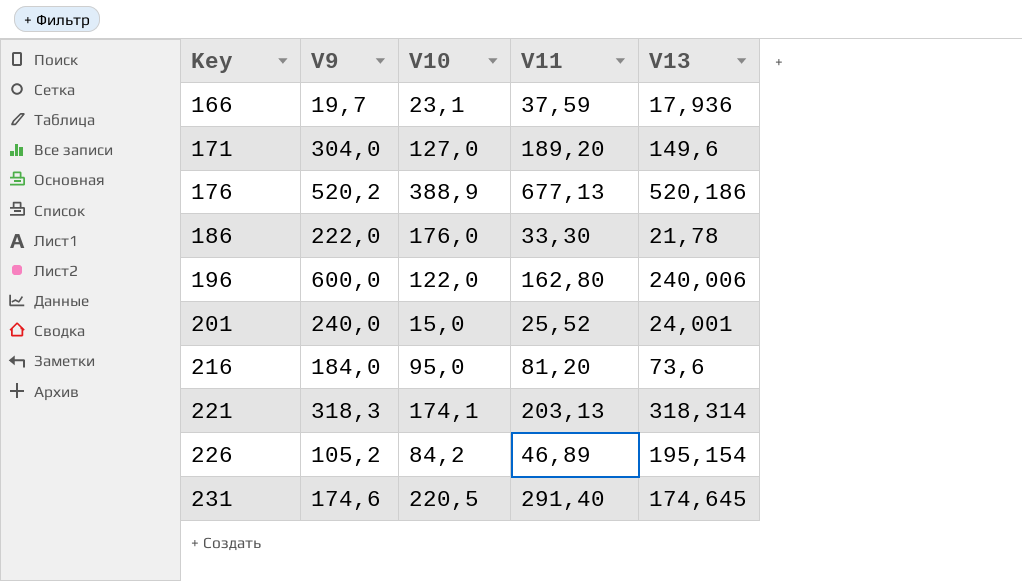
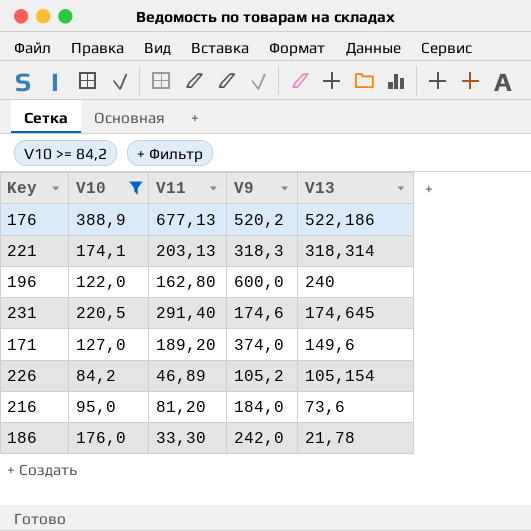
filter: none -> V10 >= 84,2
row order: Key ascending -> V13 descending
column V9 | position: 2 -> 4
176 | V13: 520,186 -> 522,186
196 | V13: 240,006 -> 240
171 | V9: 304,0 -> 374,0
226 | V13: 195,154 -> 105,154
186 | V9: 222,0 -> 242,0

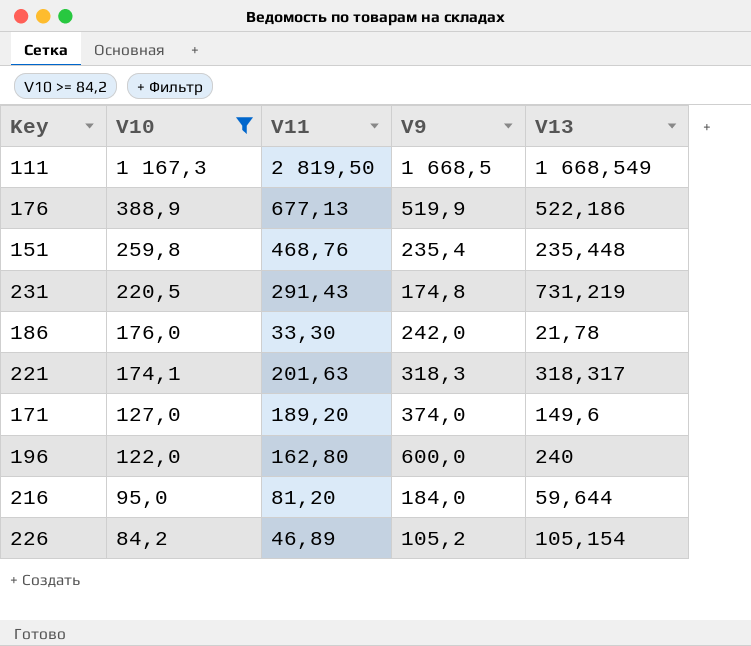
row order: V13 descending -> V10 descending
row 111: none -> 1 167,3 | 2 819,50 | 1 668,5 | 1 668,549
176 | V9: 520,2 -> 519,9
row 151: none -> 259,8 | 468,76 | 235,4 | 235,448
231 | V11: 291,40 -> 291,43
231 | V9: 174,6 -> 174,8
231 | V13: 174,645 -> 731,219
221 | V11: 203,13 -> 201,63
221 | V13: 318,314 -> 318,317
216 | V13: 73,6 -> 59,644

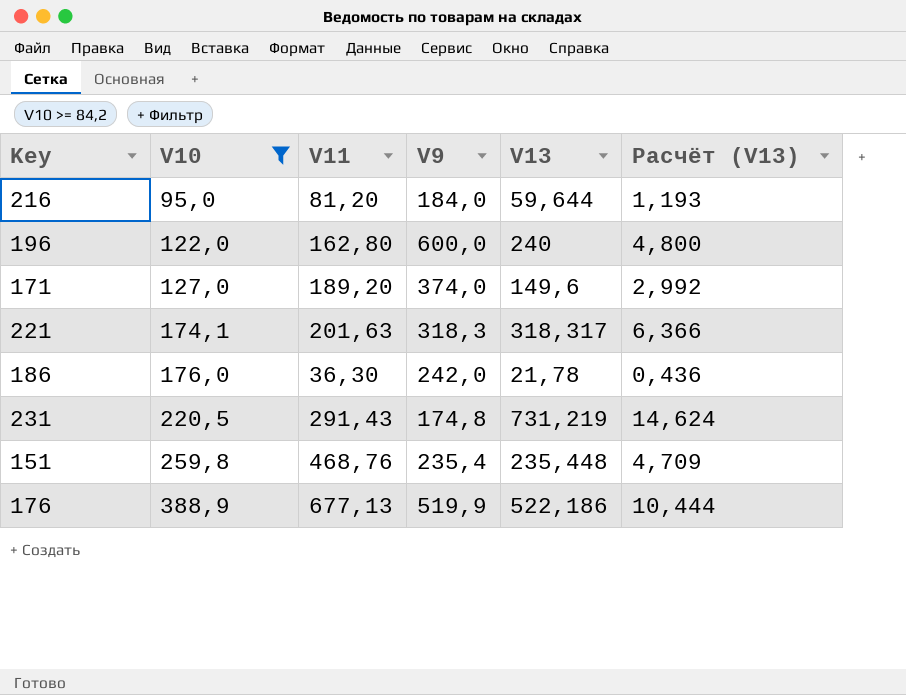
row order: V10 descending -> V10 ascending
column Расчёт (V13) | formula: none -> [V13] * 0,02
row 111: 1 167,3 | 2 819,50 | 1 668,5 | 1 668,549 -> none
row 226: 84,2 | 46,89 | 105,2 | 105,154 -> none
186 | V11: 33,30 -> 36,30

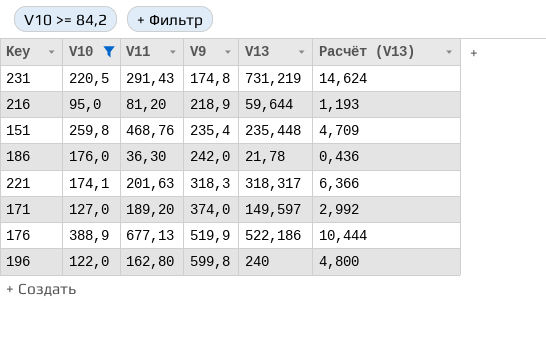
row order: V10 ascending -> V9 ascending
216 | V9: 184,0 -> 218,9
171 | V13: 149,6 -> 149,597
196 | V9: 600,0 -> 599,8

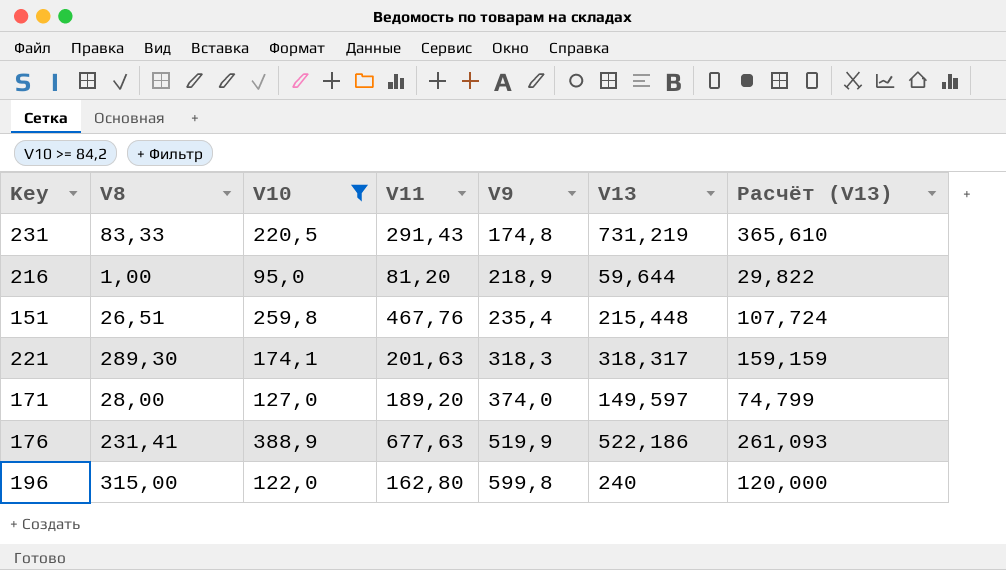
column V8 | position: none -> 2
column Расчёт (V13) | formula: [V13] * 0,02 -> [V13] * 0,5
row 186: 176,0 | 36,30 | 242,0 | 21,78 | 0,436 -> none
151 | V11: 468,76 -> 467,76
151 | V13: 235,448 -> 215,448
176 | V11: 677,13 -> 677,63

